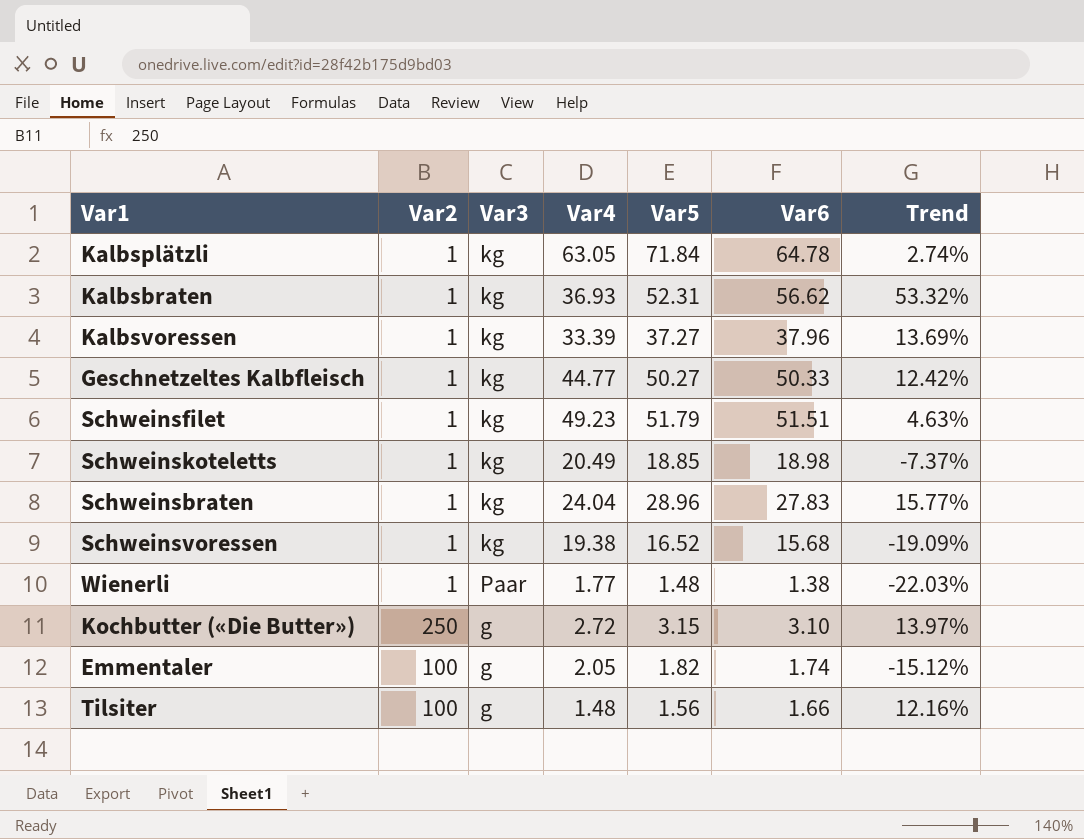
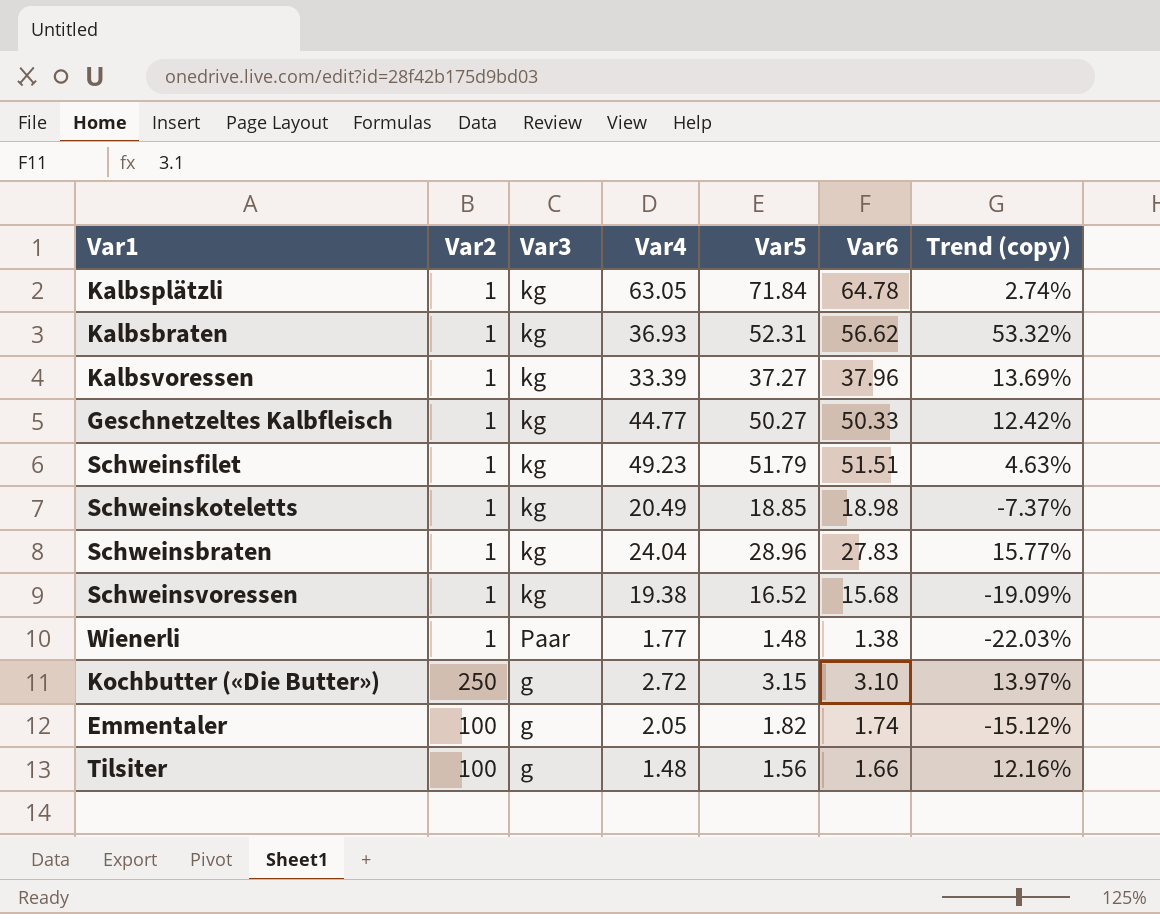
column name: Trend -> Trend (copy)

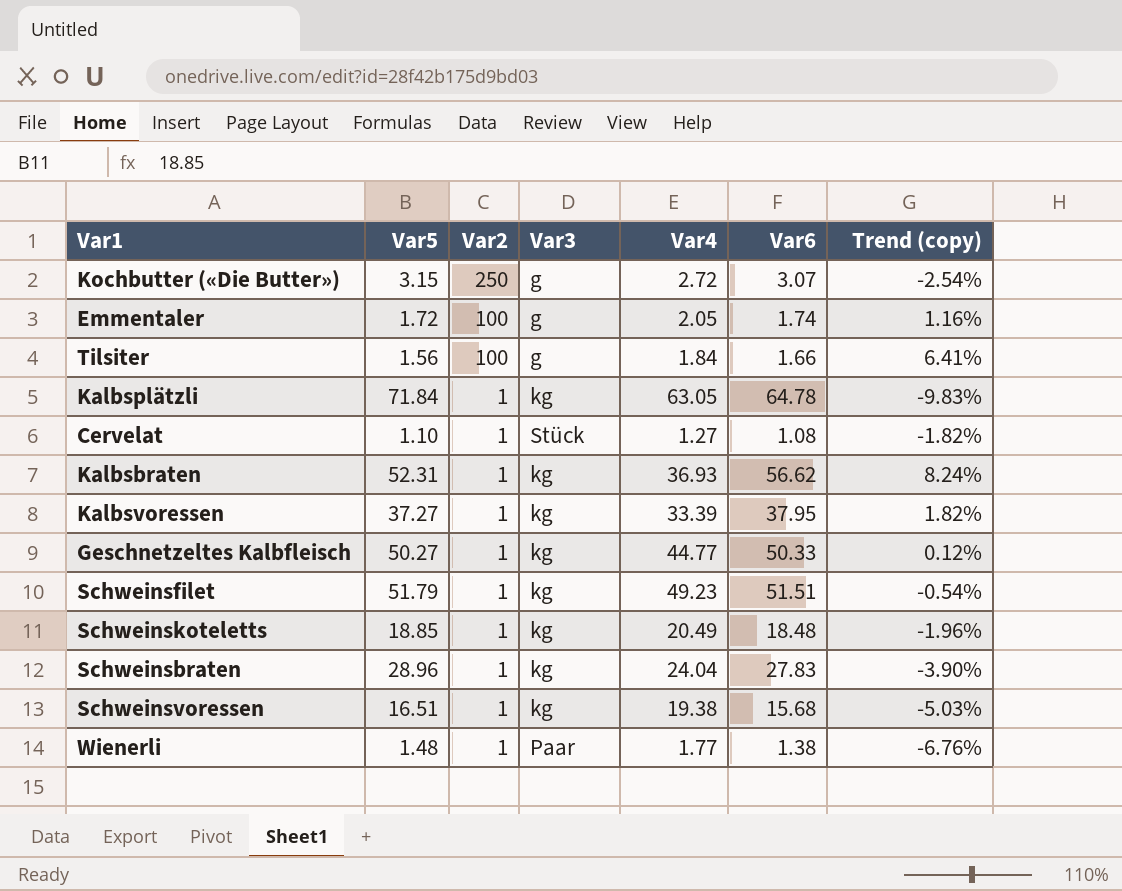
row order: none -> Var2 descending
column Var5 | position: 5 -> 2
column Trend (copy) | formula: ([Var6] - [Var4]) / [Var4] -> ([Var6] - [Var5]) / [Var5]
Kochbutter («Die Butter») | Var6: 3.10 -> 3.07
Emmentaler | Var5: 1.82 -> 1.72
Tilsiter | Var4: 1.48 -> 1.84
row Cervelat: none -> 1.10 | 1 | Stück | 1.27 | 1.08 | -1.82%
Kalbsvoressen | Var6: 37.96 -> 37.95
Schweinskoteletts | Var6: 18.98 -> 18.48
Schweinsvoressen | Var5: 16.52 -> 16.51

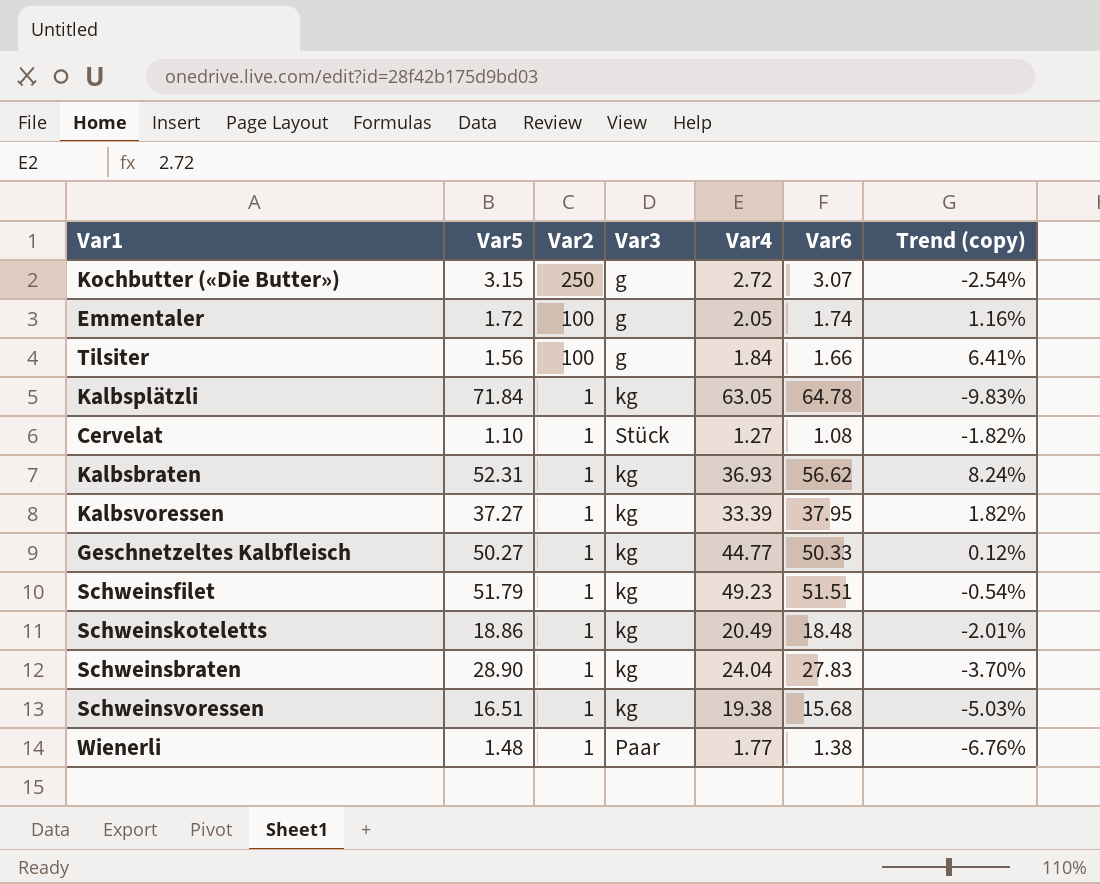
Schweinskoteletts | Var5: 18.85 -> 18.86
Schweinskoteletts | Trend (copy): -1.96% -> -2.01%
Schweinsbraten | Var5: 28.96 -> 28.90
Schweinsbraten | Trend (copy): -3.90% -> -3.70%

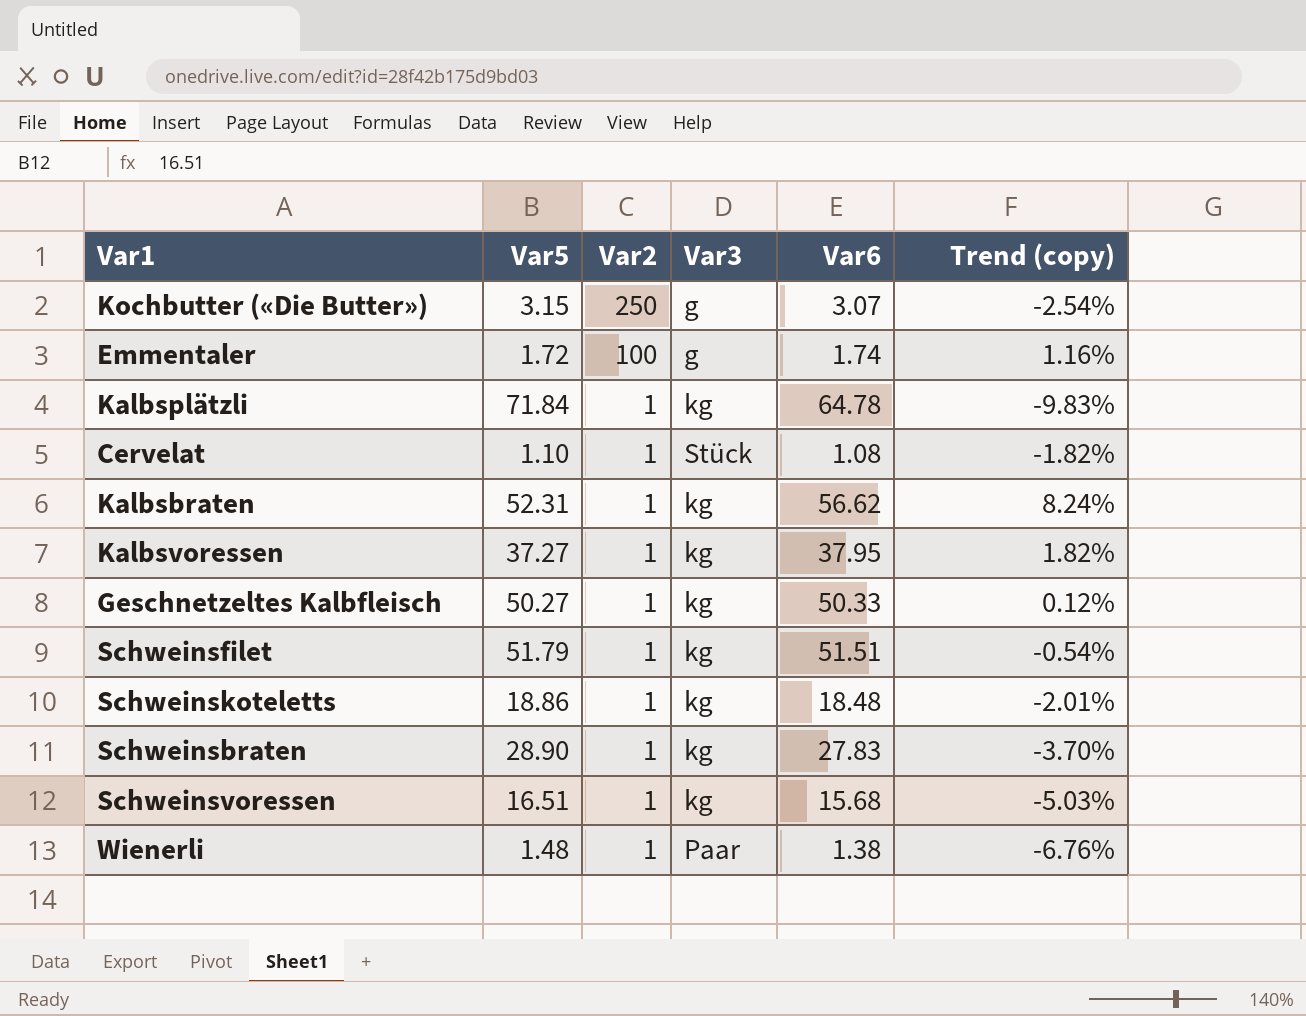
column Var4 | position: 5 -> none
row Tilsiter: 1.56 | 100 | g | 1.84 | 1.66 | 6.41% -> none

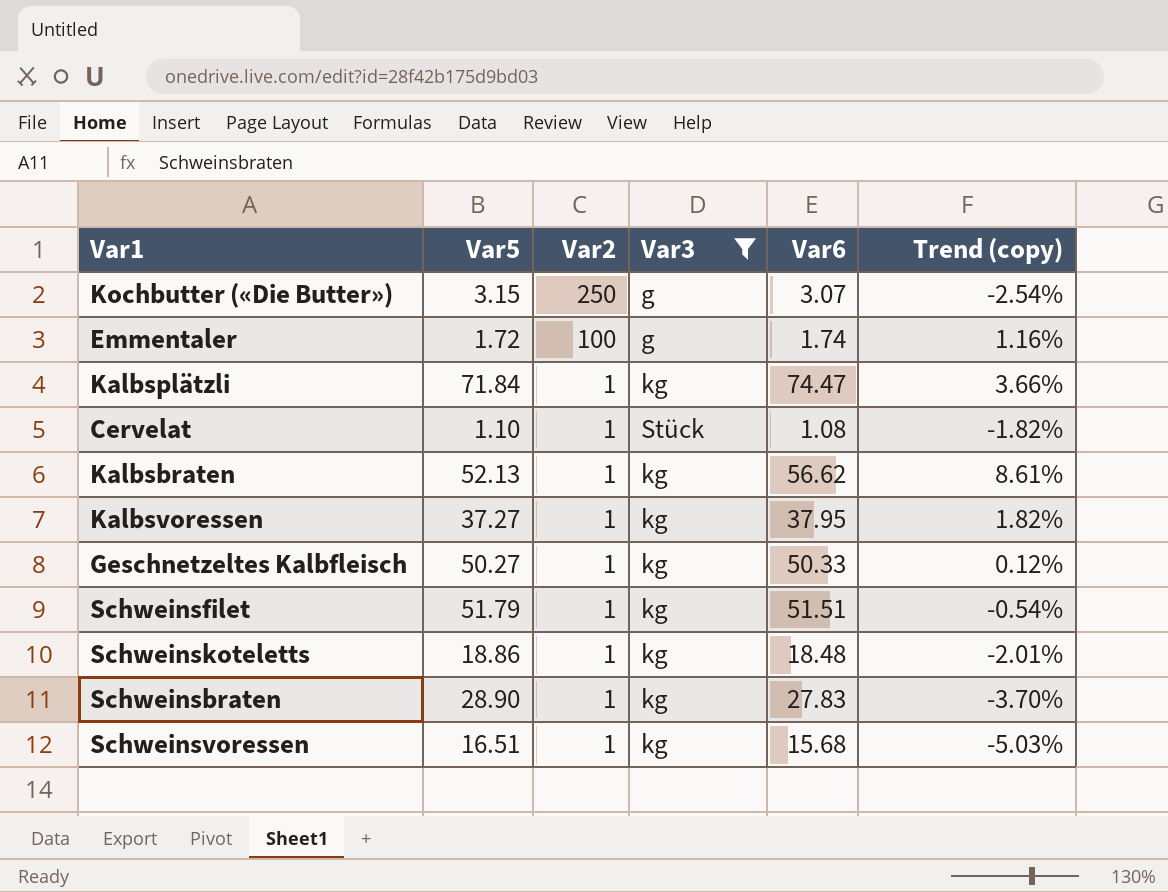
filter: none -> Var3 != Paar
Kalbsplätzli | Var6: 64.78 -> 74.47
Kalbsplätzli | Trend (copy): -9.83% -> 3.66%
Kalbsbraten | Var5: 52.31 -> 52.13
Kalbsbraten | Trend (copy): 8.24% -> 8.61%

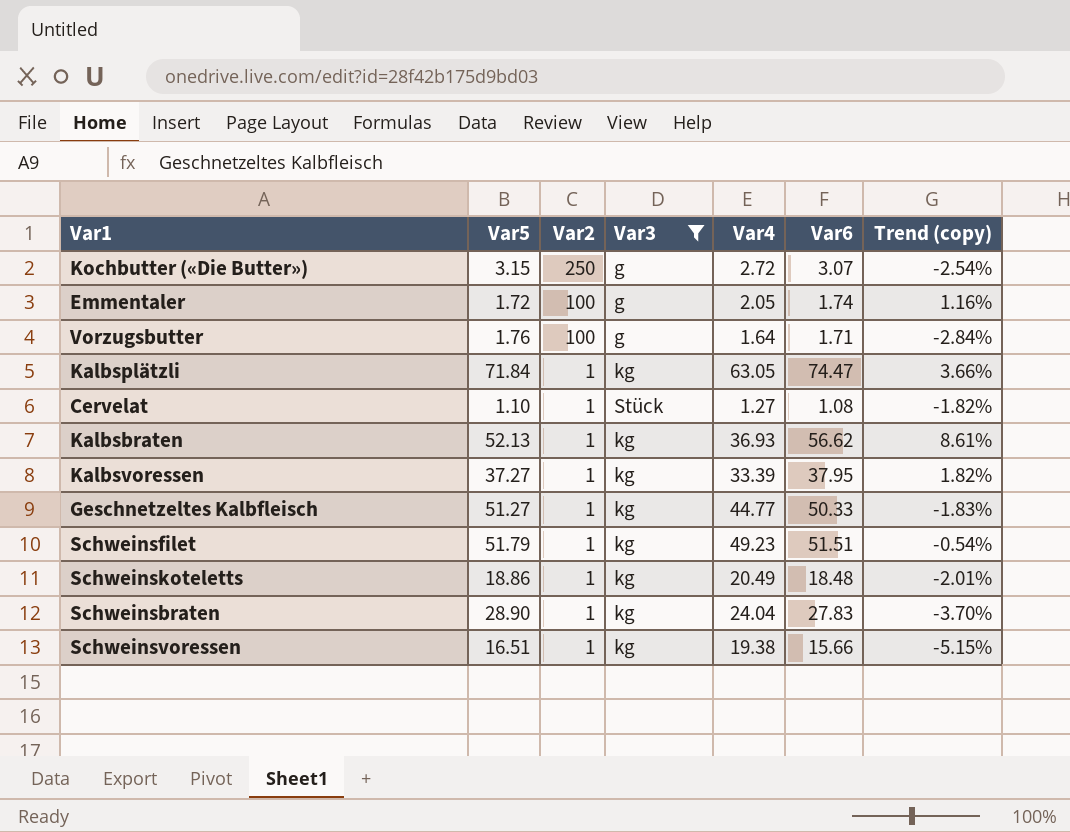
column Var4 | position: none -> 5
row Vorzugsbutter: none -> 1.76 | 100 | g | 1.64 | 1.71 | -2.84%
Geschnetzeltes Kalbfleisch | Var5: 50.27 -> 51.27
Geschnetzeltes Kalbfleisch | Trend (copy): 0.12% -> -1.83%
Schweinsvoressen | Var6: 15.68 -> 15.66
Schweinsvoressen | Trend (copy): -5.03% -> -5.15%

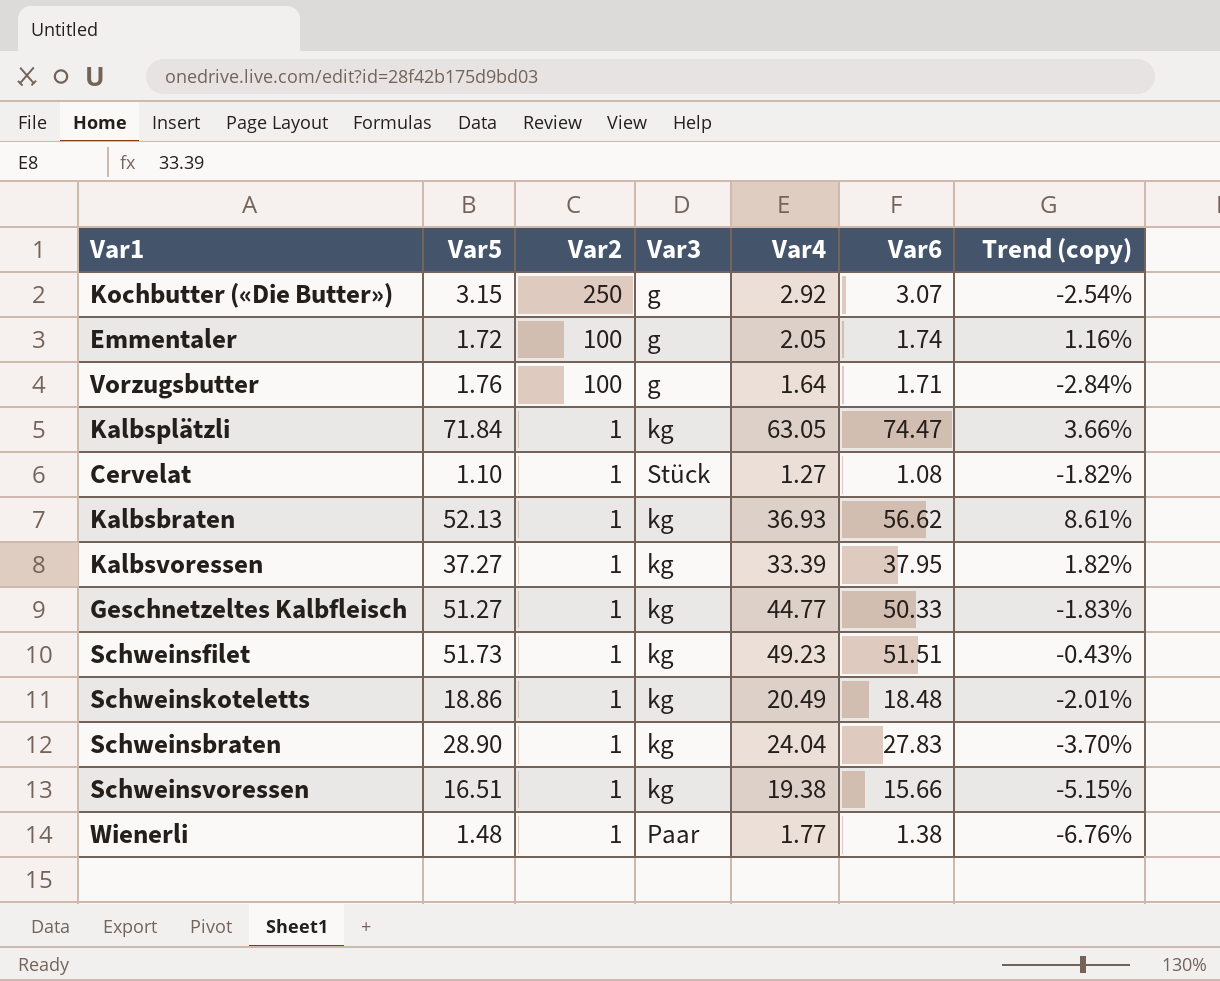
filter: Var3 != Paar -> none
Kochbutter («Die Butter») | Var4: 2.72 -> 2.92
Schweinsfilet | Var5: 51.79 -> 51.73
Schweinsfilet | Trend (copy): -0.54% -> -0.43%

